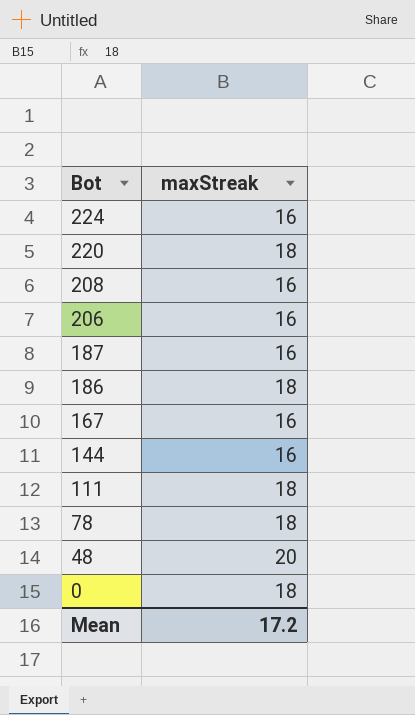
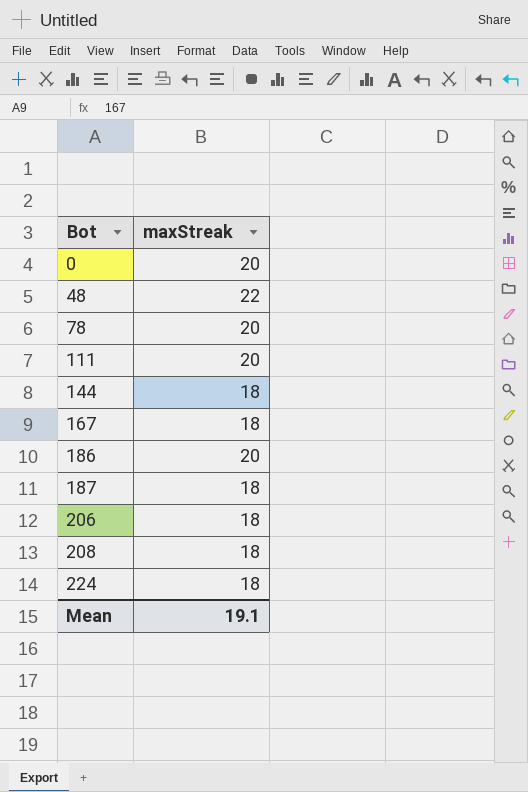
row order: Bot descending -> Bot ascending
row 220: 18 -> none
0 | maxStreak: 18 -> 20
48 | maxStreak: 20 -> 22
78 | maxStreak: 18 -> 20
111 | maxStreak: 18 -> 20
144 | maxStreak: 16 -> 18
167 | maxStreak: 16 -> 18
186 | maxStreak: 18 -> 20
187 | maxStreak: 16 -> 18
206 | maxStreak: 16 -> 18
208 | maxStreak: 16 -> 18
224 | maxStreak: 16 -> 18
Mean | maxStreak: 17.2 -> 19.1

